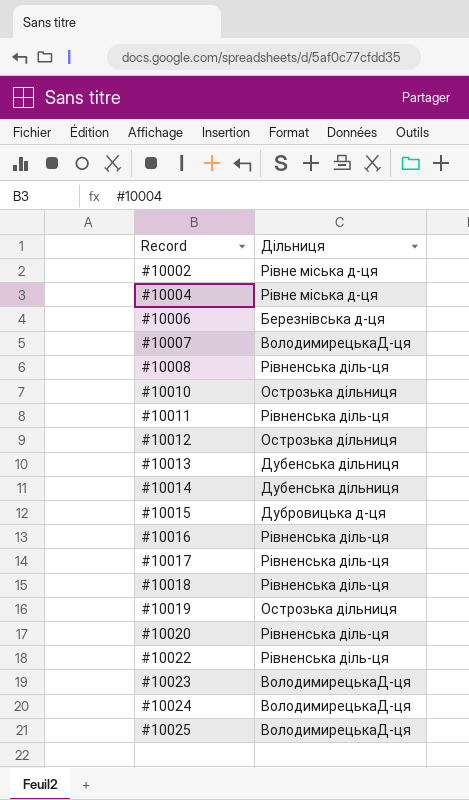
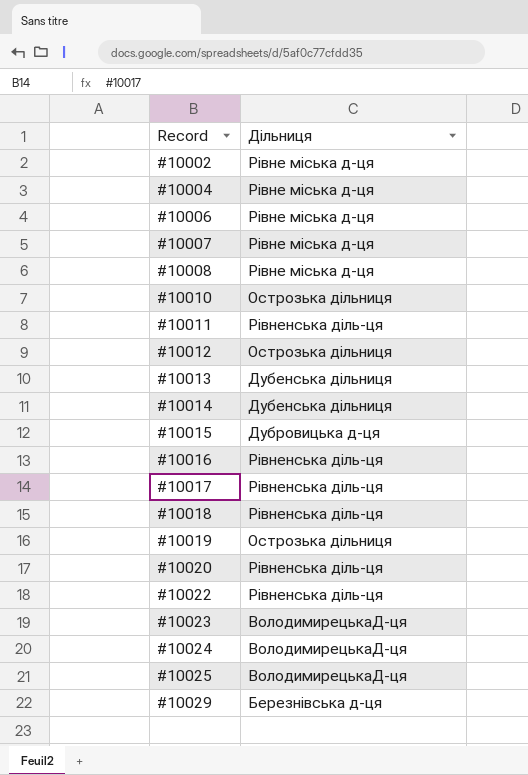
#10006 | Дільниця: Березнівська д-ця -> Рівне міська д-ця
#10007 | Дільниця: ВолодимирецькаД-ця -> Рівне міська д-ця
#10008 | Дільниця: Рівненська діль-ця -> Рівне міська д-ця
row #10029: none -> Березнівська д-ця

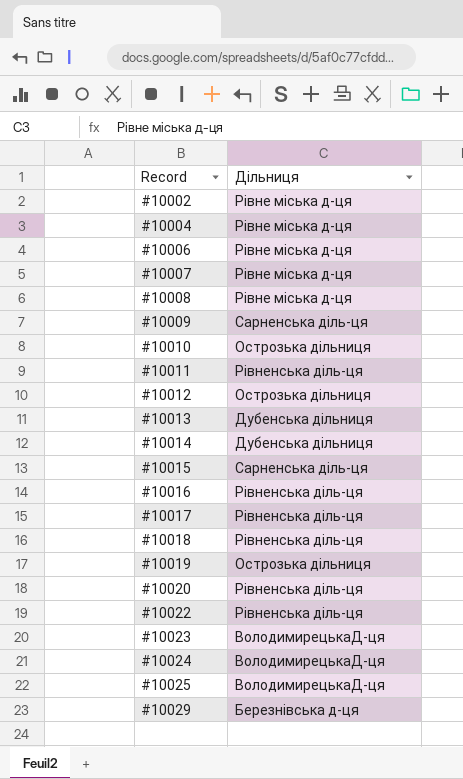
row #10009: none -> Сарненська діль-ця
#10015 | Дільниця: Дубровицька д-ця -> Сарненська діль-ця

